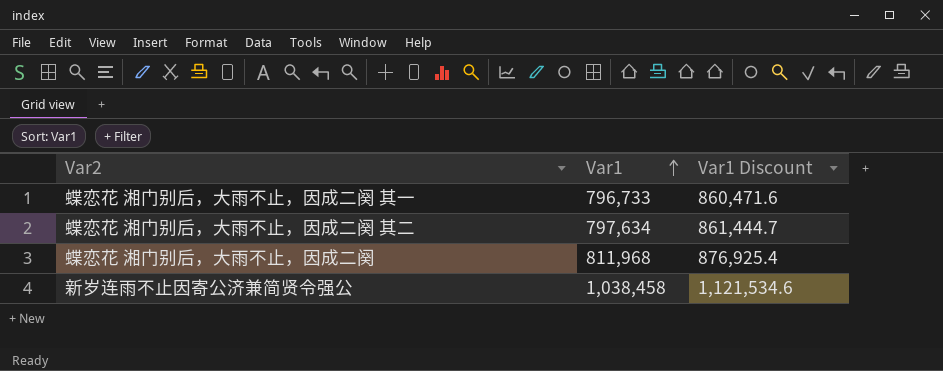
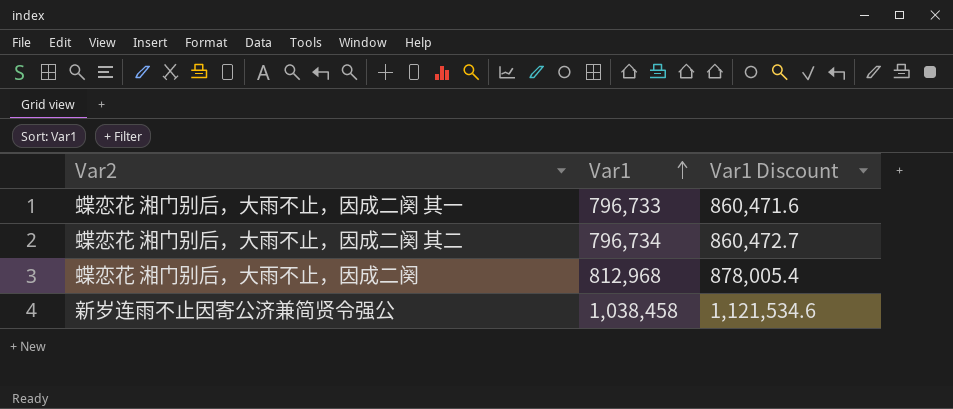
蝶恋花 湘门别后，大雨不止，因成二阕 其二 | Var1: 797,634 -> 796,734
蝶恋花 湘门别后，大雨不止，因成二阕 其二 | Var1 Discount: 861,444.7 -> 860,472.7
蝶恋花 湘门别后，大雨不止，因成二阕 | Var1: 811,968 -> 812,968
蝶恋花 湘门别后，大雨不止，因成二阕 | Var1 Discount: 876,925.4 -> 878,005.4

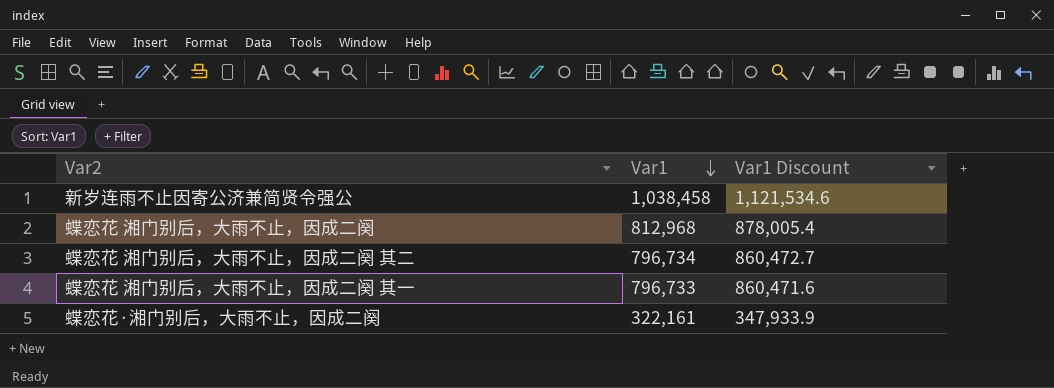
row order: Var1 ascending -> Var1 descending
row 蝶恋花·湘门别后，大雨不止，因成二阕: none -> 322,161 | 347,933.9

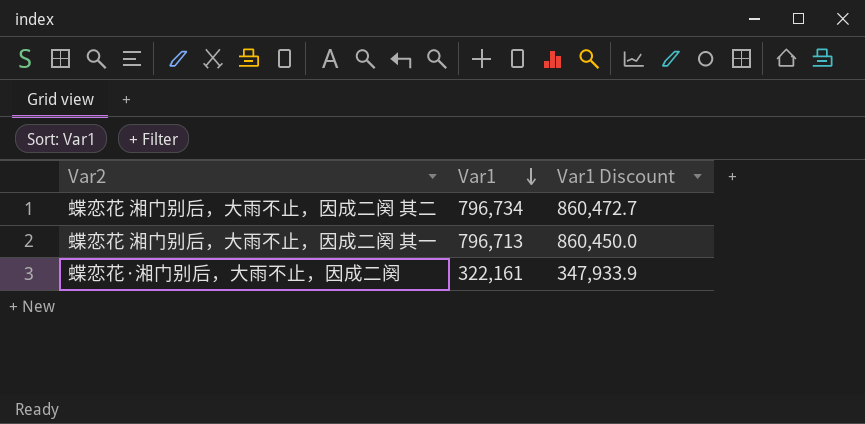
row 新岁连雨不止因寄公济兼简贤令强公: 1,038,458 | 1,121,534.6 -> none
row 蝶恋花 湘门别后，大雨不止，因成二阕: 812,968 | 878,005.4 -> none
蝶恋花 湘门别后，大雨不止，因成二阕 其一 | Var1: 796,733 -> 796,713
蝶恋花 湘门别后，大雨不止，因成二阕 其一 | Var1 Discount: 860,471.6 -> 860,450.0

